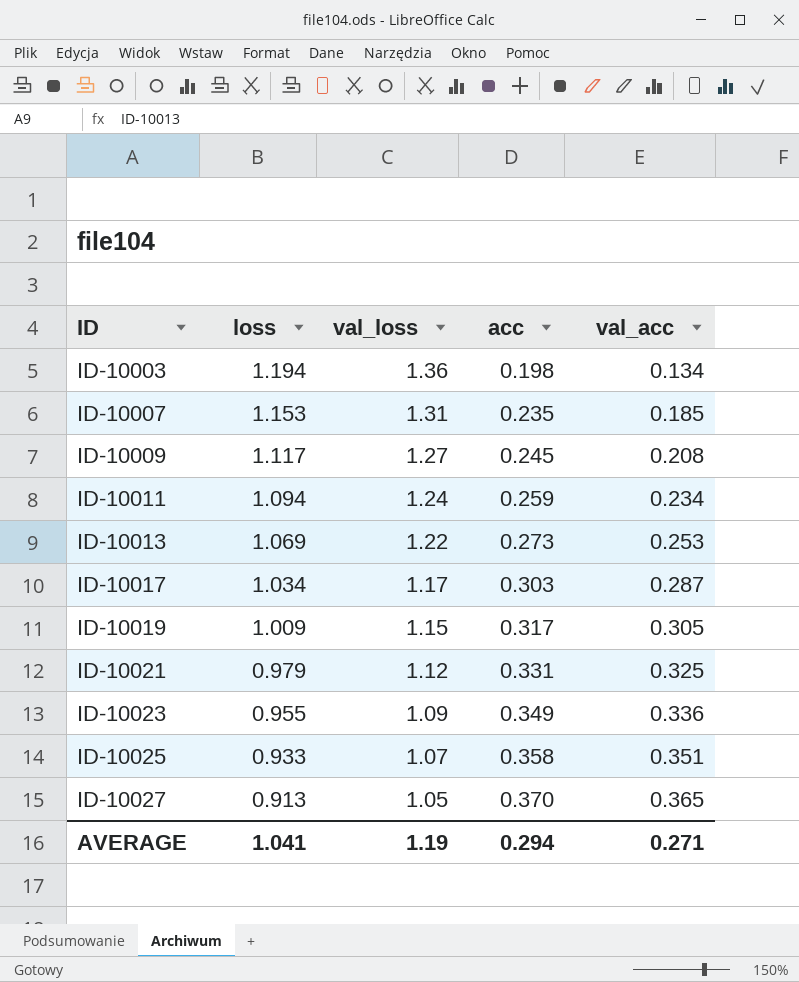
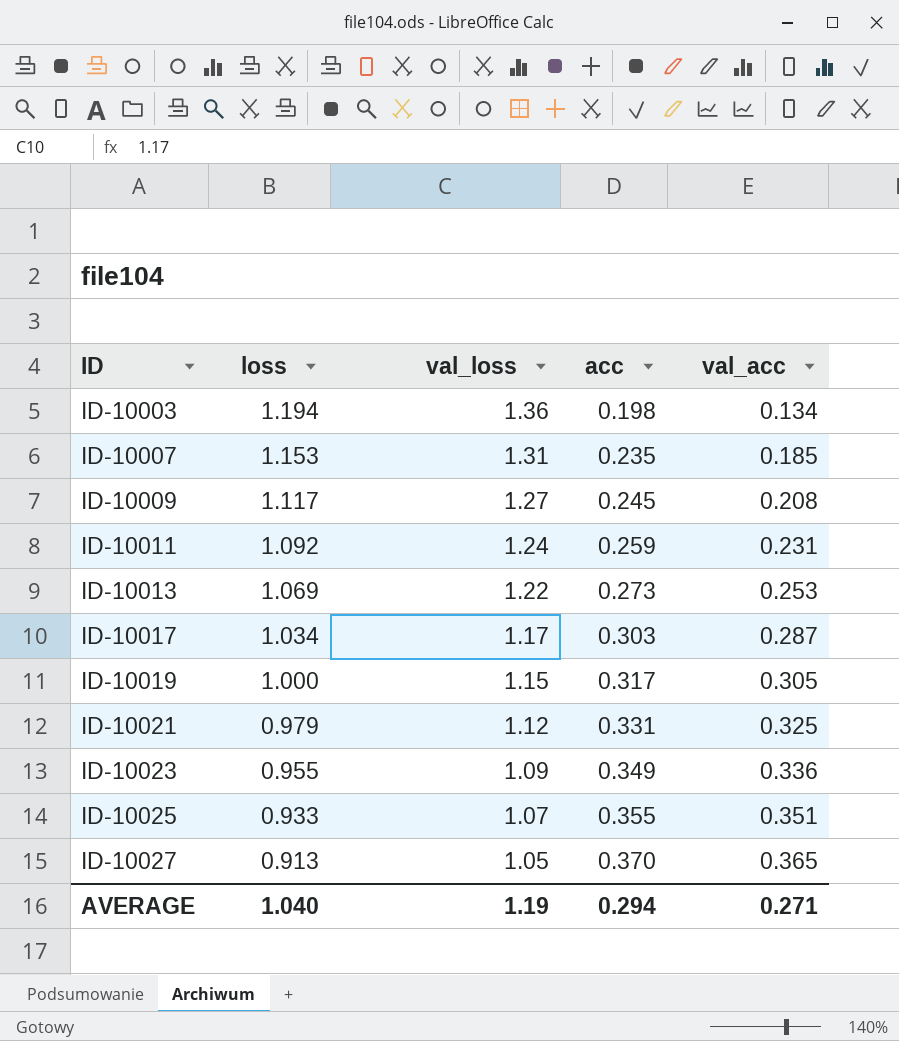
ID-10011 | loss: 1.094 -> 1.092
ID-10011 | val_acc: 0.234 -> 0.231
ID-10019 | loss: 1.009 -> 1.000
ID-10025 | acc: 0.358 -> 0.355
AVERAGE | loss: 1.041 -> 1.040

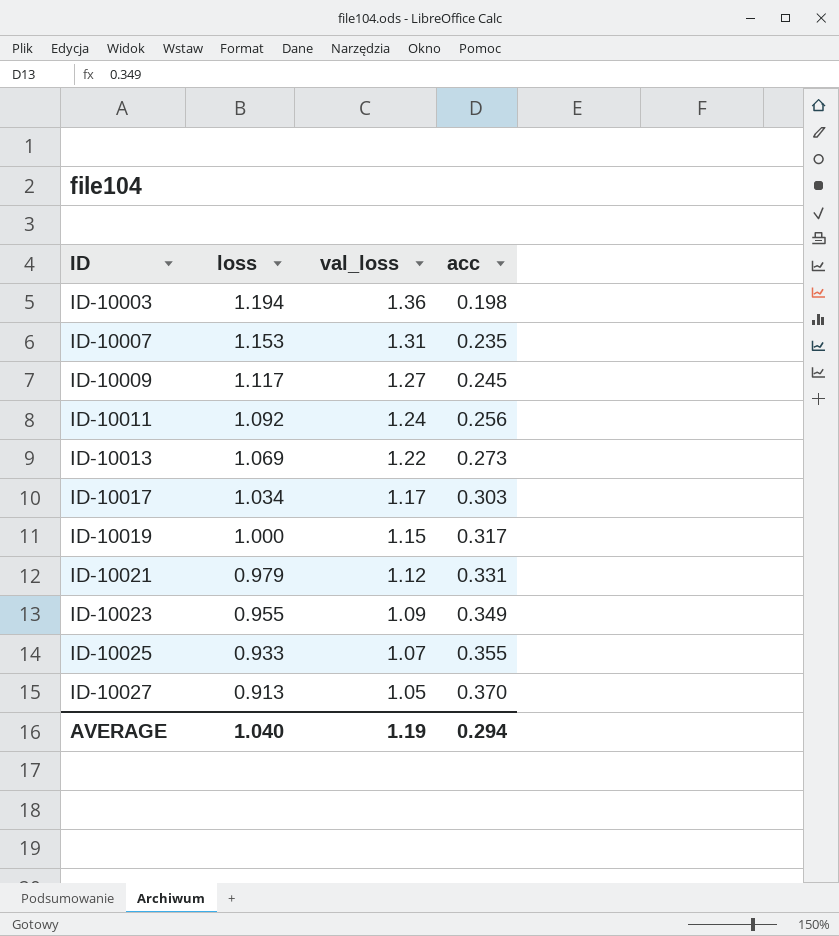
column val_acc | position: 5 -> none
ID-10011 | acc: 0.259 -> 0.256

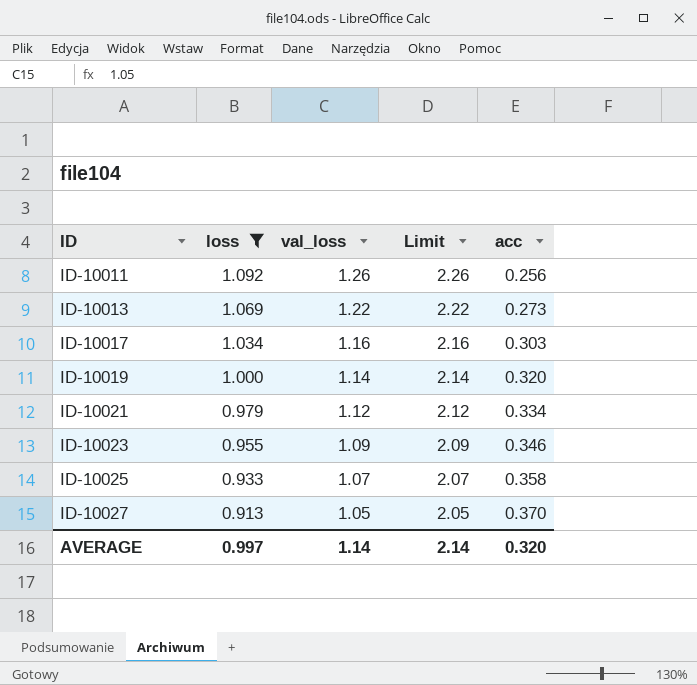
filter: none -> loss <= 1.092
column Limit | formula: none -> [val_loss] + 1
ID-10011 | val_loss: 1.24 -> 1.26
ID-10017 | val_loss: 1.17 -> 1.16
ID-10019 | val_loss: 1.15 -> 1.14
ID-10019 | acc: 0.317 -> 0.320
ID-10021 | acc: 0.331 -> 0.334
ID-10023 | acc: 0.349 -> 0.346
ID-10025 | acc: 0.355 -> 0.358
AVERAGE | loss: 1.040 -> 0.997
AVERAGE | val_loss: 1.19 -> 1.14
AVERAGE | acc: 0.294 -> 0.320

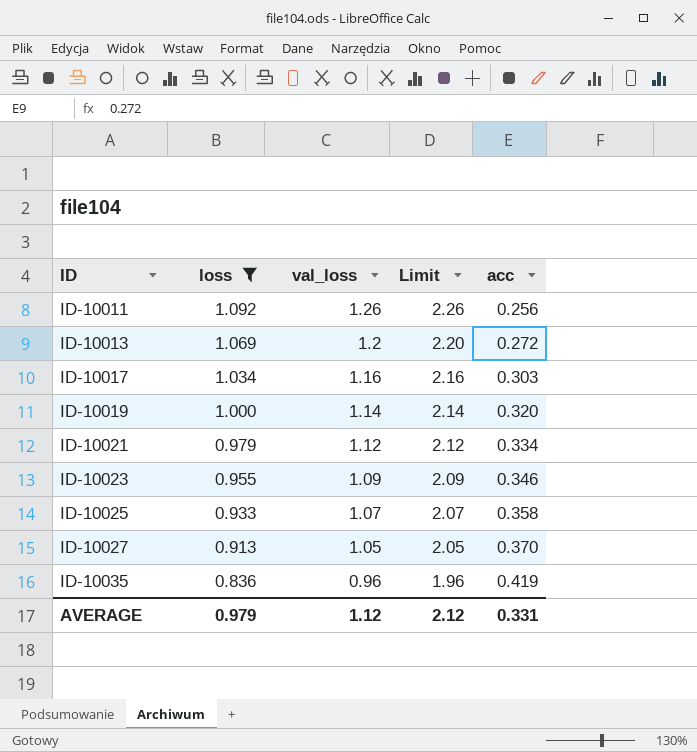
ID-10013 | val_loss: 1.22 -> 1.2
ID-10013 | Limit: 2.22 -> 2.20
ID-10013 | acc: 0.273 -> 0.272
row ID-10035: none -> 0.836 | 0.96 | 1.96 | 0.419
AVERAGE | loss: 0.997 -> 0.979
AVERAGE | val_loss: 1.14 -> 1.12
AVERAGE | Limit: 2.14 -> 2.12
AVERAGE | acc: 0.320 -> 0.331

